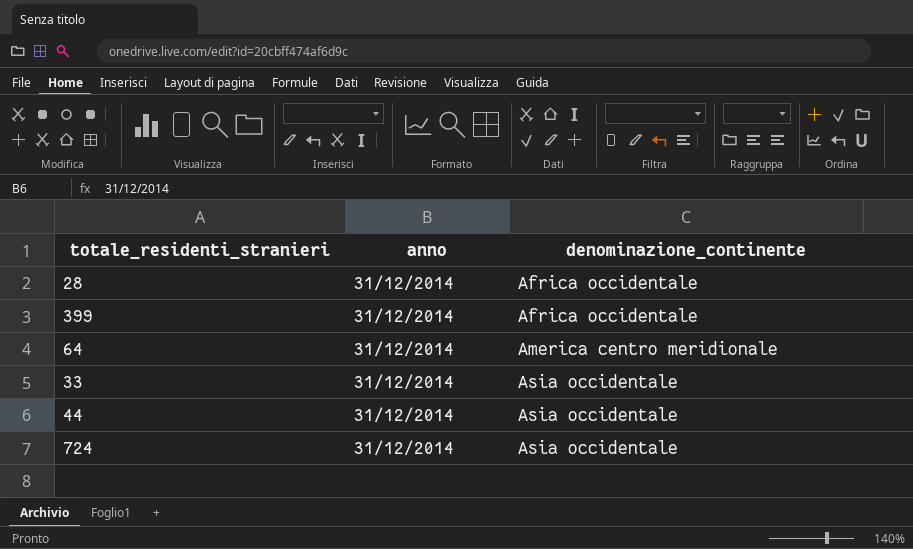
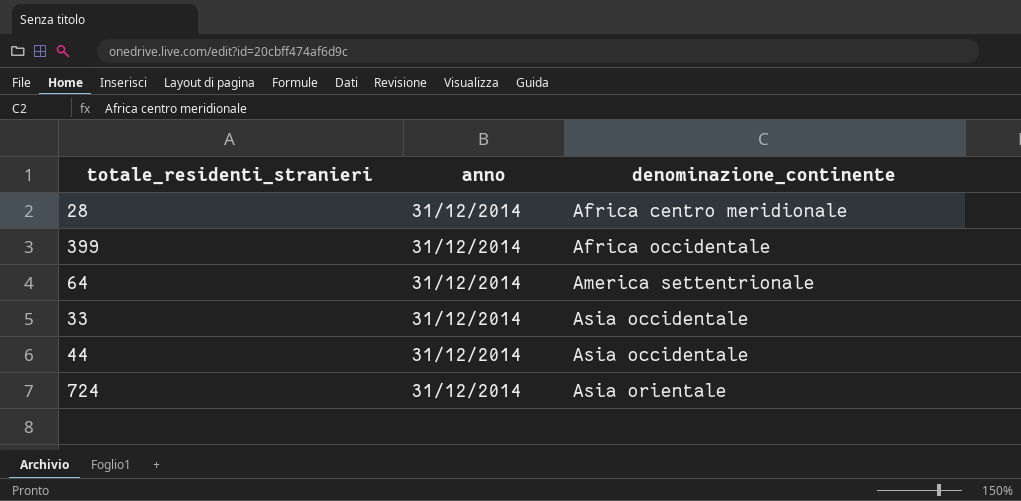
28 | denominazione_continente: Africa occidentale -> Africa centro meridionale
64 | denominazione_continente: America centro meridionale -> America settentrionale
724 | denominazione_continente: Asia occidentale -> Asia orientale

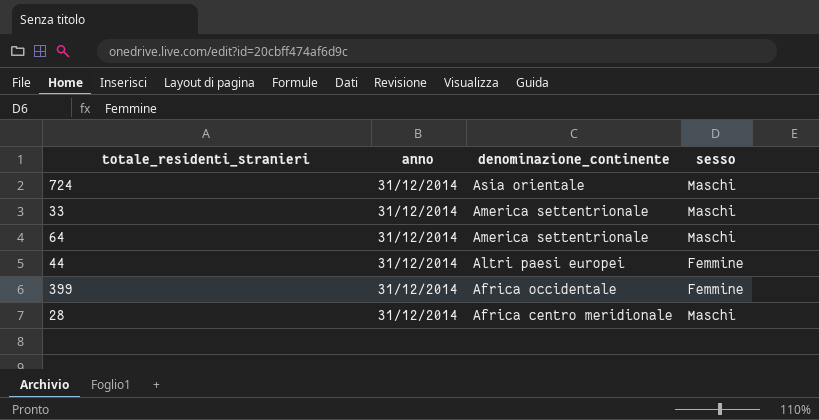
row order: denominazione_continente ascending -> denominazione_continente descending
column sesso | position: none -> 4
33 | denominazione_continente: Asia occidentale -> America settentrionale
44 | denominazione_continente: Asia occidentale -> Altri paesi europei

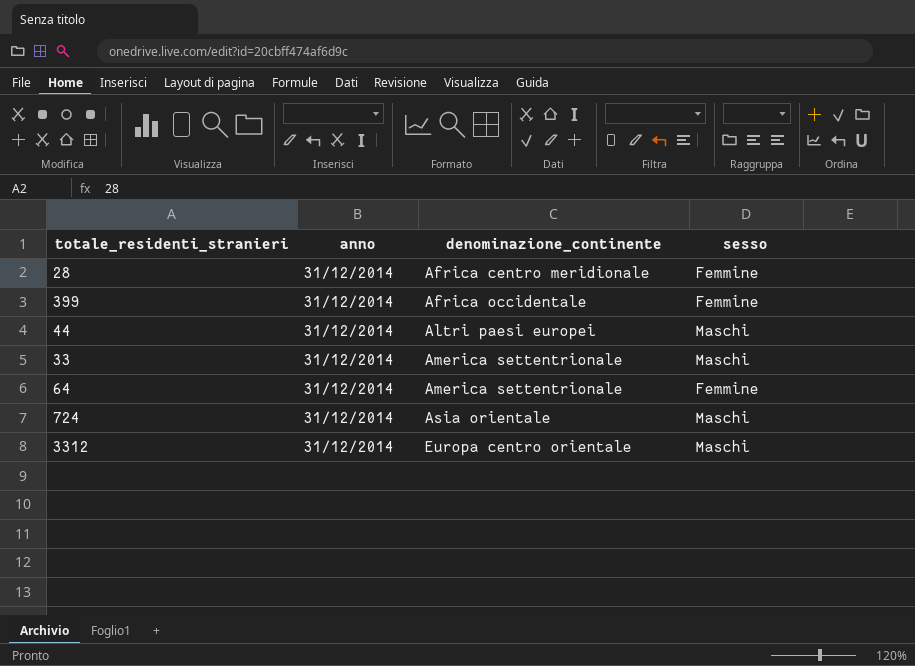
row order: denominazione_continente descending -> denominazione_continente ascending
28 | sesso: Maschi -> Femmine
44 | sesso: Femmine -> Maschi
64 | sesso: Maschi -> Femmine
row 3312: none -> 31/12/2014 | Europa centro orientale | Maschi

